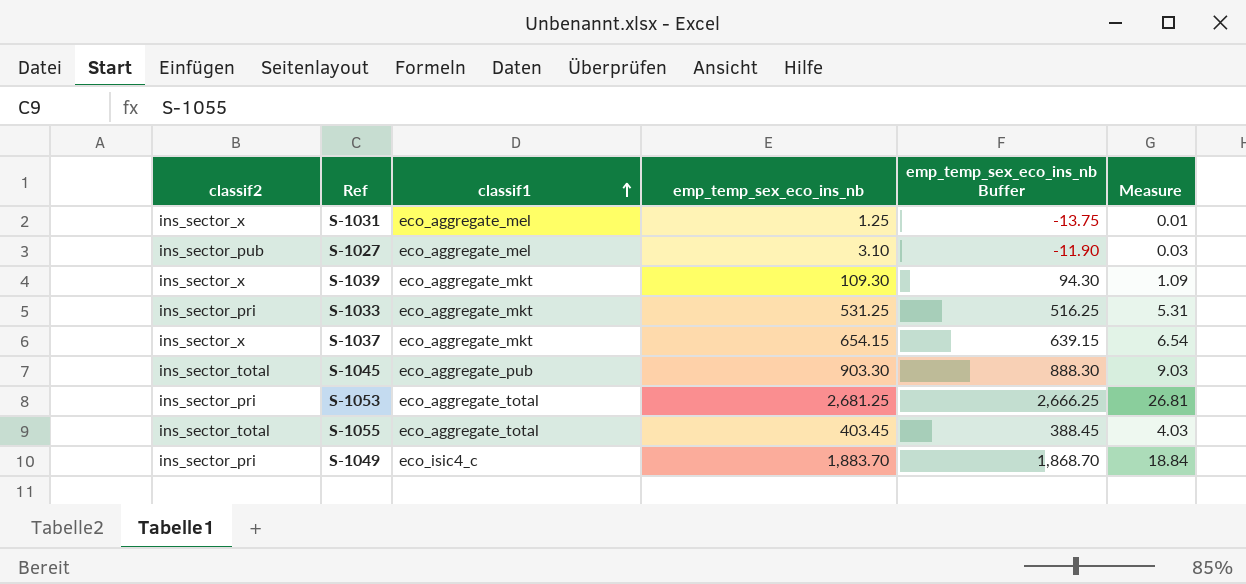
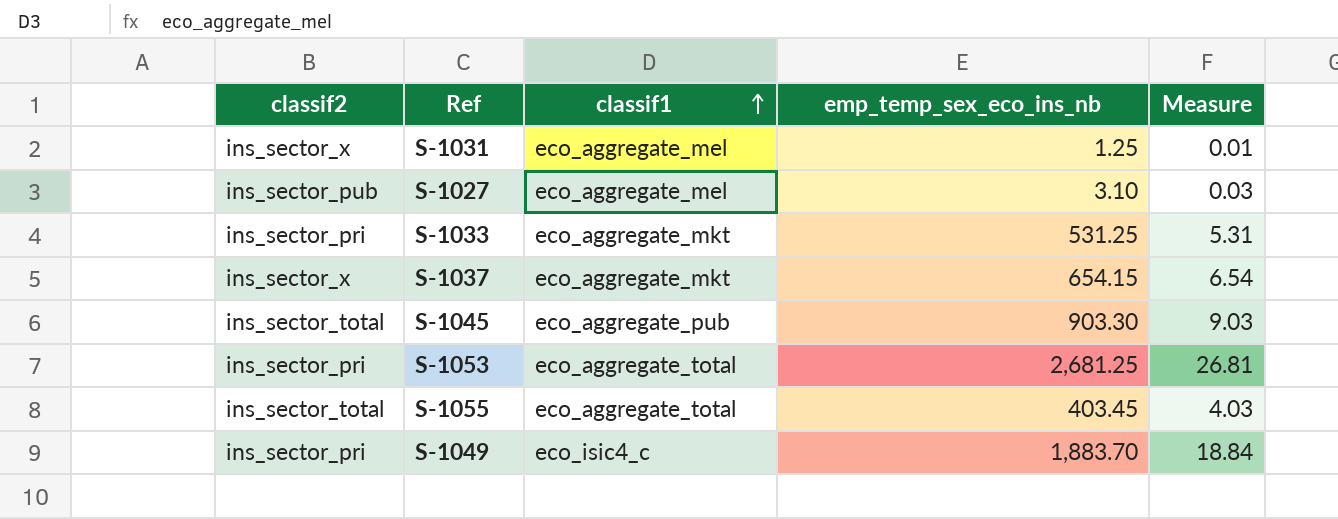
column emp_temp_sex_eco_ins_nb Buffer | formula: [emp_temp_sex_eco_ins_nb] - 15 -> none
row S-1039: ins_sector_x | eco_aggregate_mkt | 109.30 | 94.30 | 1.09 -> none

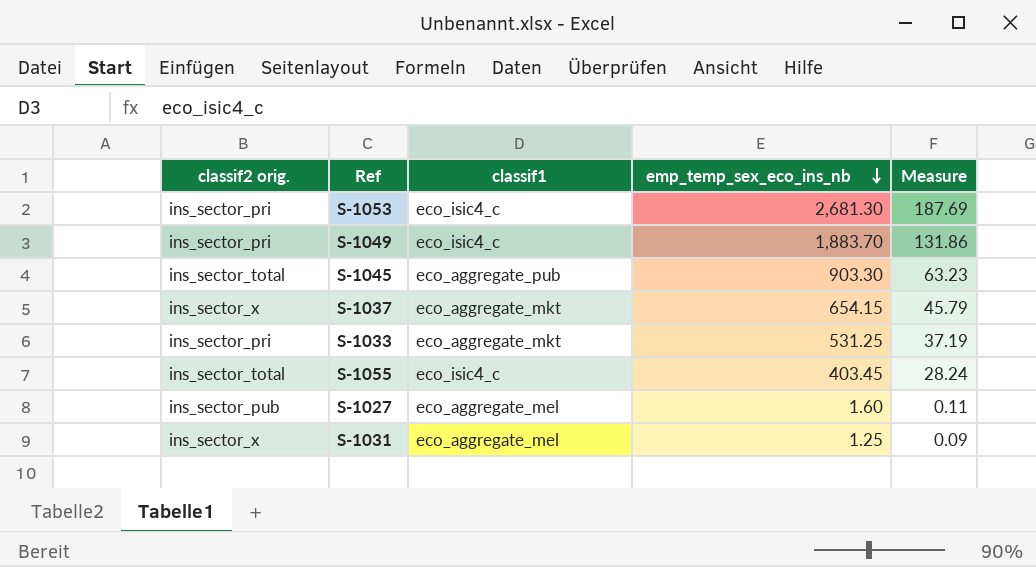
row order: classif1 ascending -> emp_temp_sex_eco_ins_nb descending
column name: classif2 -> classif2 orig.
column Measure | formula: [emp_temp_sex_eco_ins_nb] * 0.01 -> [emp_temp_sex_eco_ins_nb] * 0.07
S-1053 | classif1: eco_aggregate_total -> eco_isic4_c
S-1053 | emp_temp_sex_eco_ins_nb: 2,681.25 -> 2,681.30
S-1055 | classif1: eco_aggregate_total -> eco_isic4_c
S-1027 | emp_temp_sex_eco_ins_nb: 3.10 -> 1.60

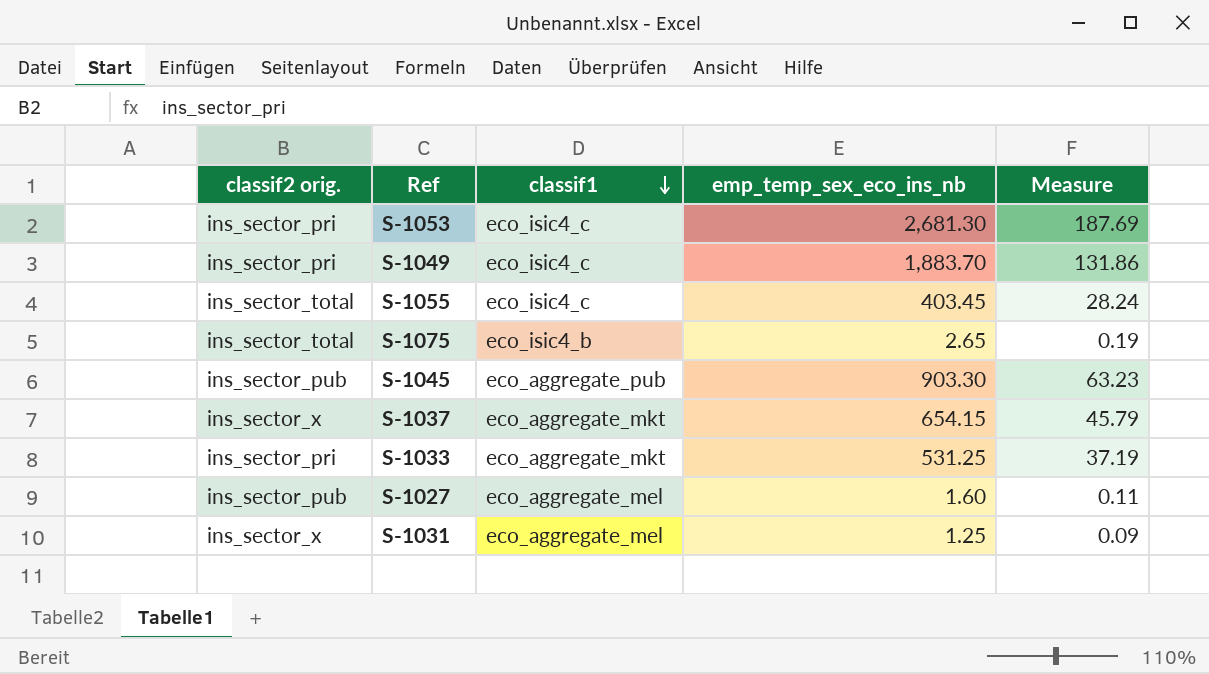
row order: emp_temp_sex_eco_ins_nb descending -> classif1 descending
row S-1075: none -> ins_sector_total | eco_isic4_b | 2.65 | 0.19
S-1045 | classif2 orig.: ins_sector_total -> ins_sector_pub

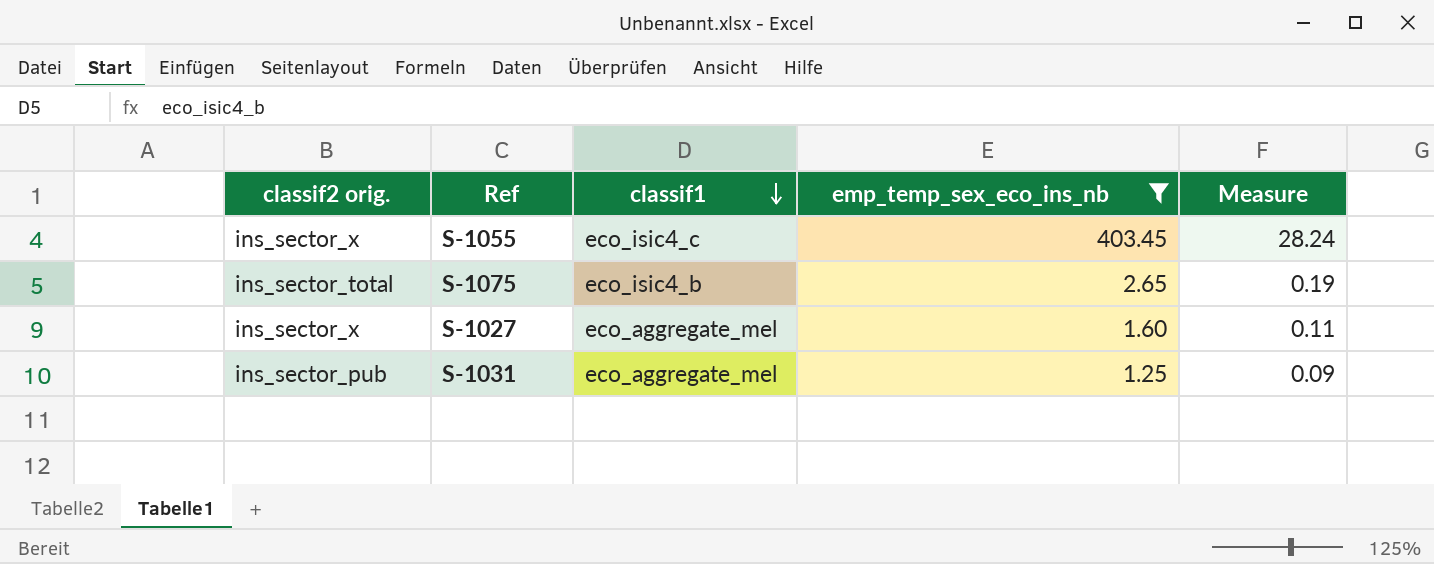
filter: none -> emp_temp_sex_eco_ins_nb <= 403.45
S-1055 | classif2 orig.: ins_sector_total -> ins_sector_x
S-1027 | classif2 orig.: ins_sector_pub -> ins_sector_x
S-1031 | classif2 orig.: ins_sector_x -> ins_sector_pub

